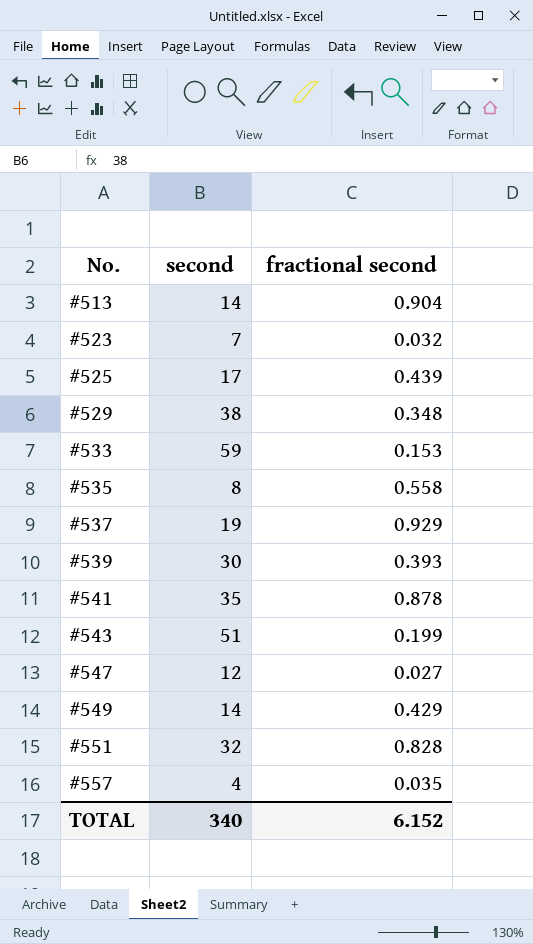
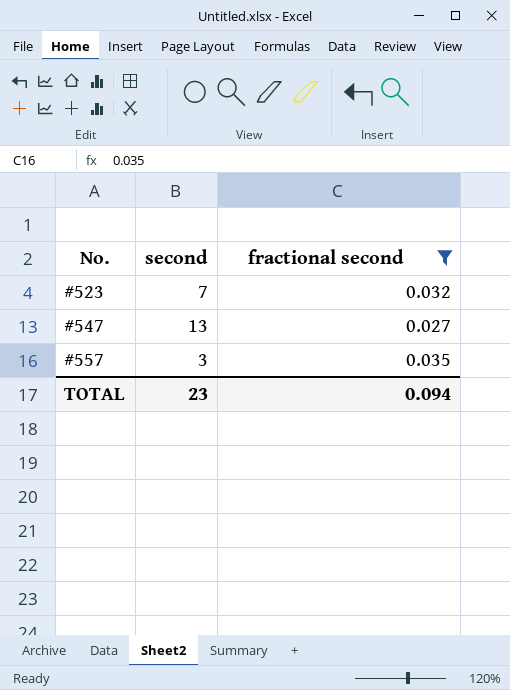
filter: none -> fractional second <= 0.035
#547 | second: 12 -> 13
#557 | second: 4 -> 3
TOTAL | second: 340 -> 23
TOTAL | fractional second: 6.152 -> 0.094

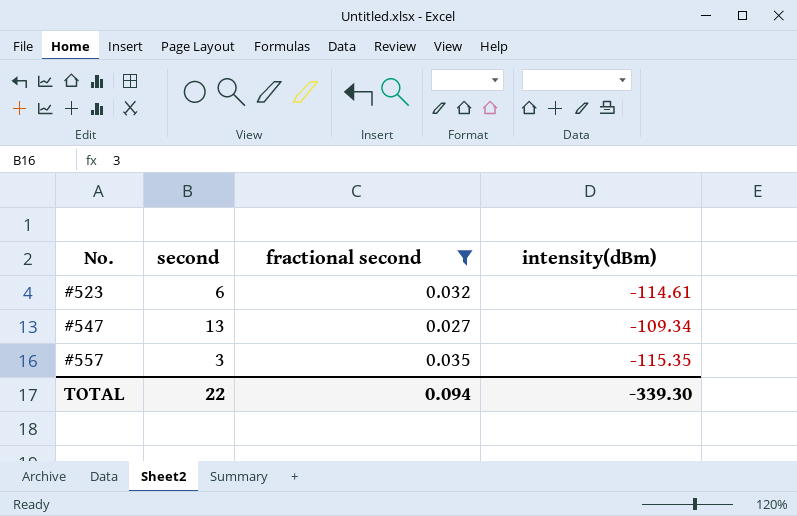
column intensity(dBm) | position: none -> 4
#523 | second: 7 -> 6
TOTAL | second: 23 -> 22

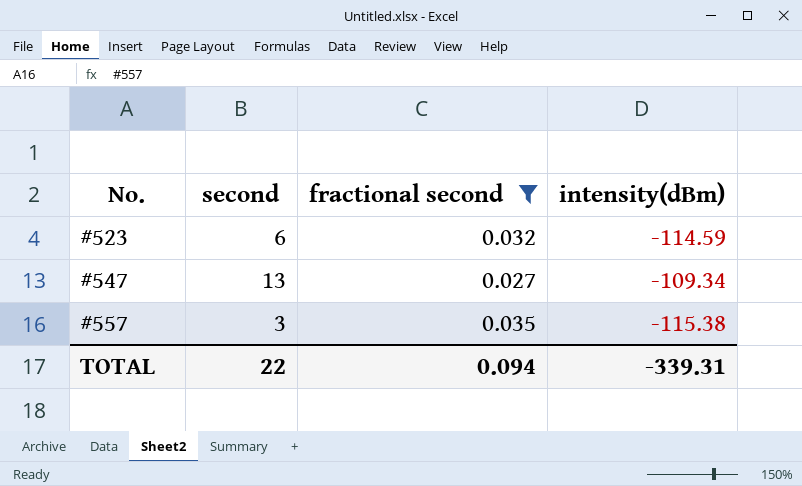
#523 | intensity(dBm): -114.61 -> -114.59
#557 | intensity(dBm): -115.35 -> -115.38
TOTAL | intensity(dBm): -339.30 -> -339.31

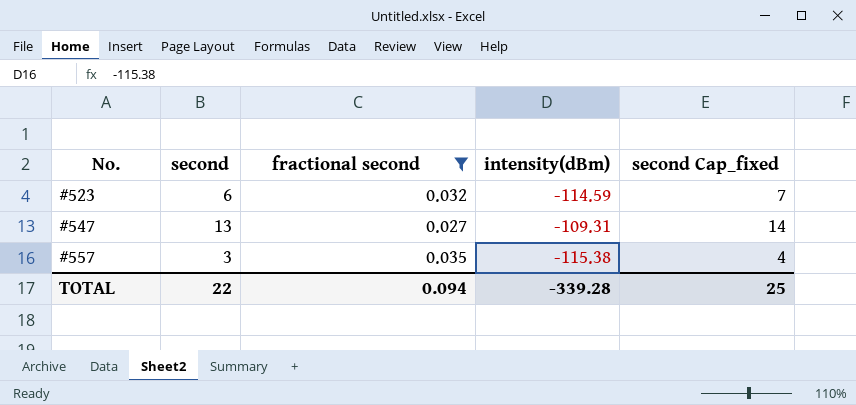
column second Cap_fixed | formula: none -> [second] + 1
#547 | intensity(dBm): -109.34 -> -109.31
TOTAL | intensity(dBm): -339.31 -> -339.28

